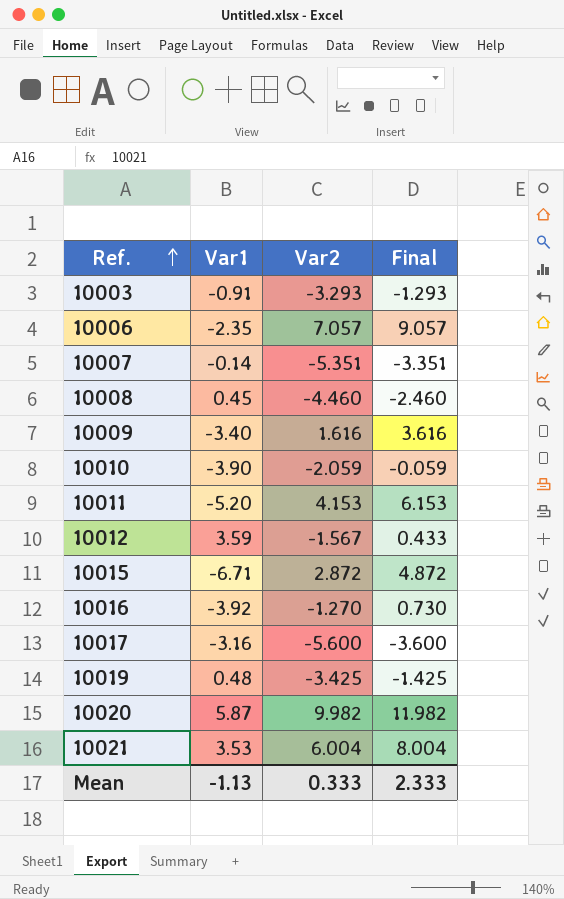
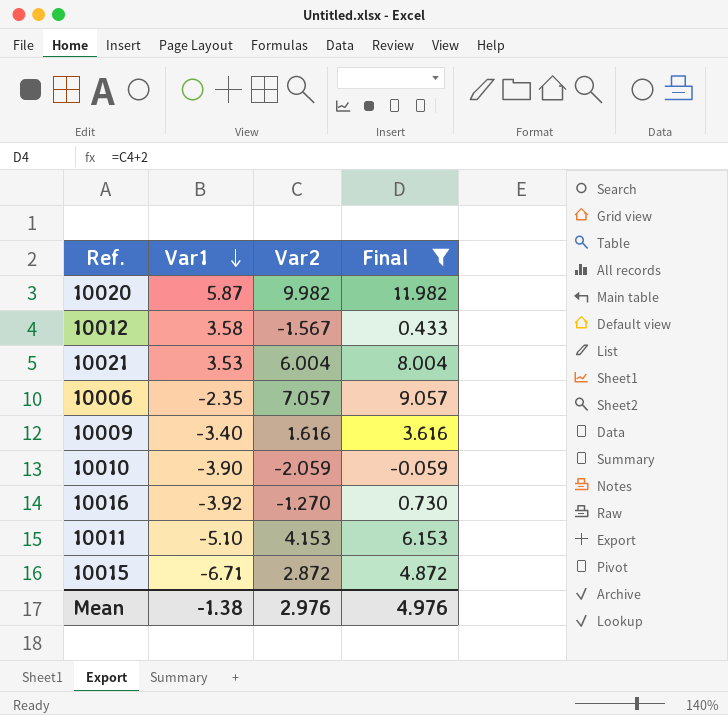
filter: none -> Final >= -0.059
row order: Ref. ascending -> Var1 descending
10012 | Var1: 3.59 -> 3.58
10011 | Var1: -5.20 -> -5.10
Mean | Var1: -1.13 -> -1.38
Mean | Var2: 0.333 -> 2.976
Mean | Final: 2.333 -> 4.976

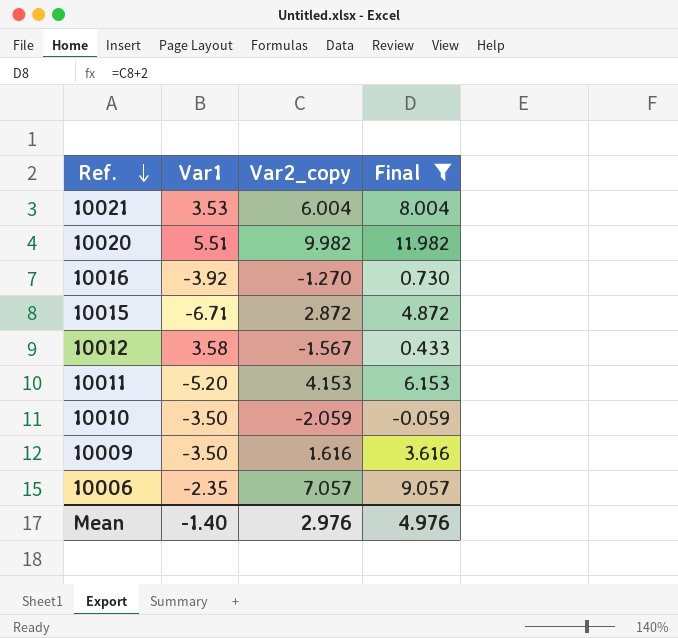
row order: Var1 descending -> Ref. descending
column name: Var2 -> Var2_copy
10020 | Var1: 5.87 -> 5.51
10011 | Var1: -5.10 -> -5.20
10010 | Var1: -3.90 -> -3.50
10009 | Var1: -3.40 -> -3.50
Mean | Var1: -1.38 -> -1.40

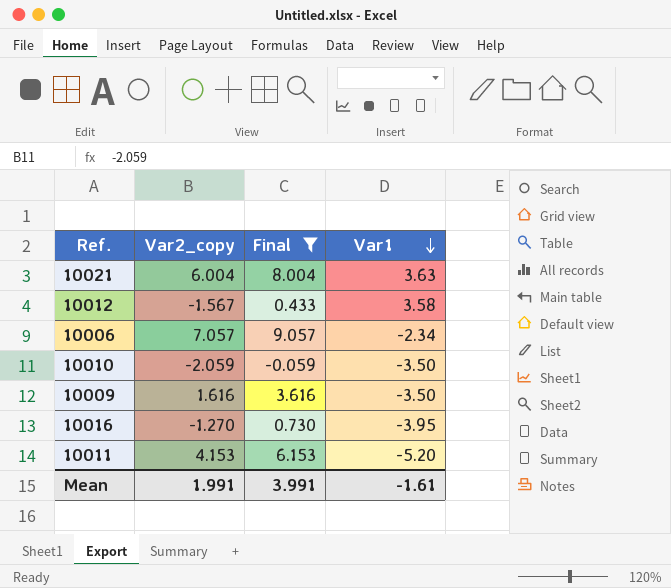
row order: Ref. descending -> Var1 descending
column Var1 | position: 2 -> 4
row 10020: 5.51 | 9.982 | 11.982 -> none
row 10015: -6.71 | 2.872 | 4.872 -> none
10021 | Var1: 3.53 -> 3.63
10006 | Var1: -2.35 -> -2.34
10016 | Var1: -3.92 -> -3.95
Mean | Var2_copy: 2.976 -> 1.991
Mean | Final: 4.976 -> 3.991
Mean | Var1: -1.40 -> -1.61

